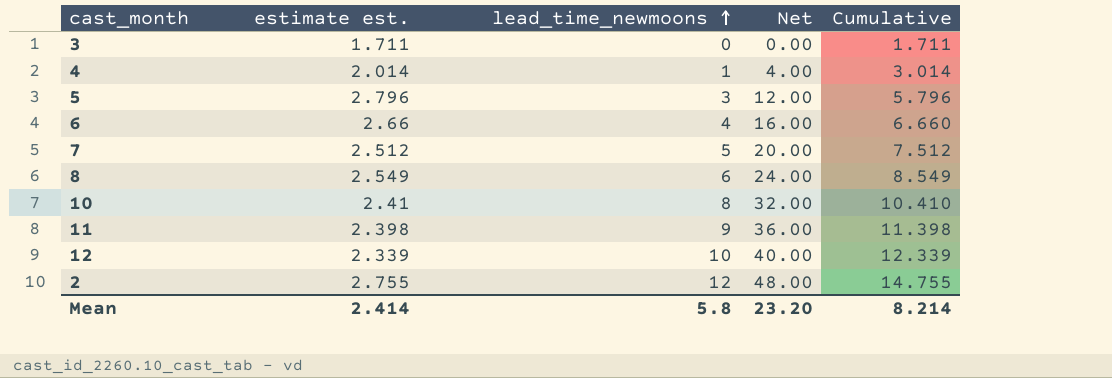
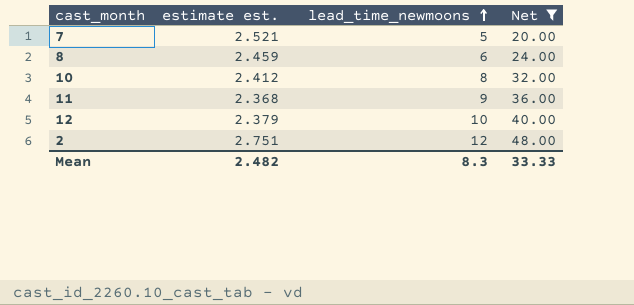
filter: none -> Net >= 20.00
column Cumulative | formula: [estimate est.] + [lead_time_newmoons] -> none
7 | estimate est.: 2.512 -> 2.521
8 | estimate est.: 2.549 -> 2.459
10 | estimate est.: 2.41 -> 2.412
11 | estimate est.: 2.398 -> 2.368
12 | estimate est.: 2.339 -> 2.379
2 | estimate est.: 2.755 -> 2.751
Mean | estimate est.: 2.414 -> 2.482
Mean | lead_time_newmoons: 5.8 -> 8.3
Mean | Net: 23.20 -> 33.33

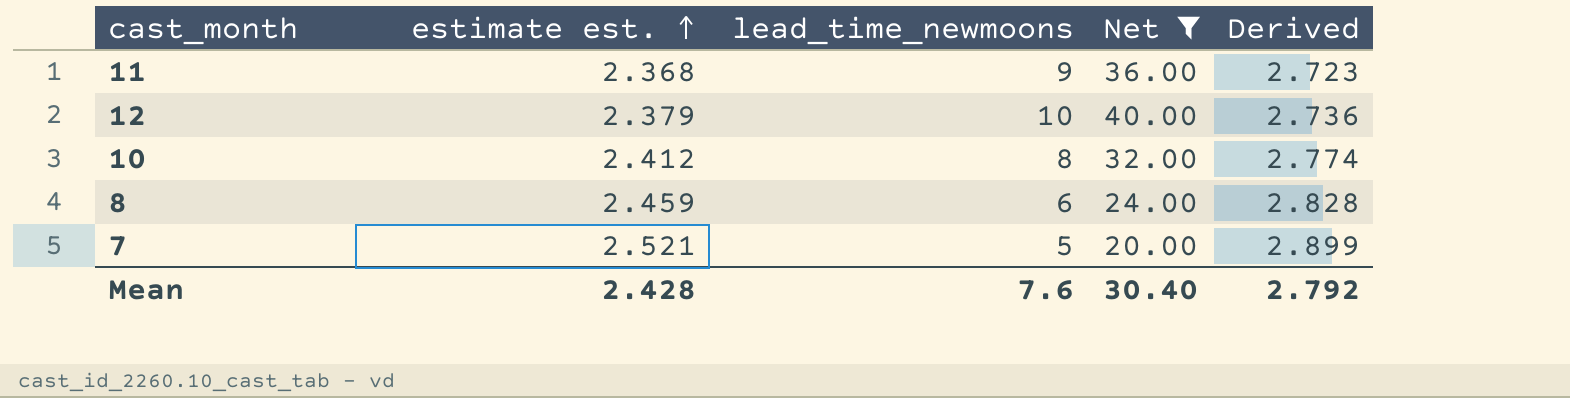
row order: lead_time_newmoons ascending -> estimate est. ascending
column Derived | formula: none -> [estimate est.] * 1.15
row 2: 2.751 | 12 | 48.00 -> none
Mean | estimate est.: 2.482 -> 2.428
Mean | lead_time_newmoons: 8.3 -> 7.6
Mean | Net: 33.33 -> 30.40

